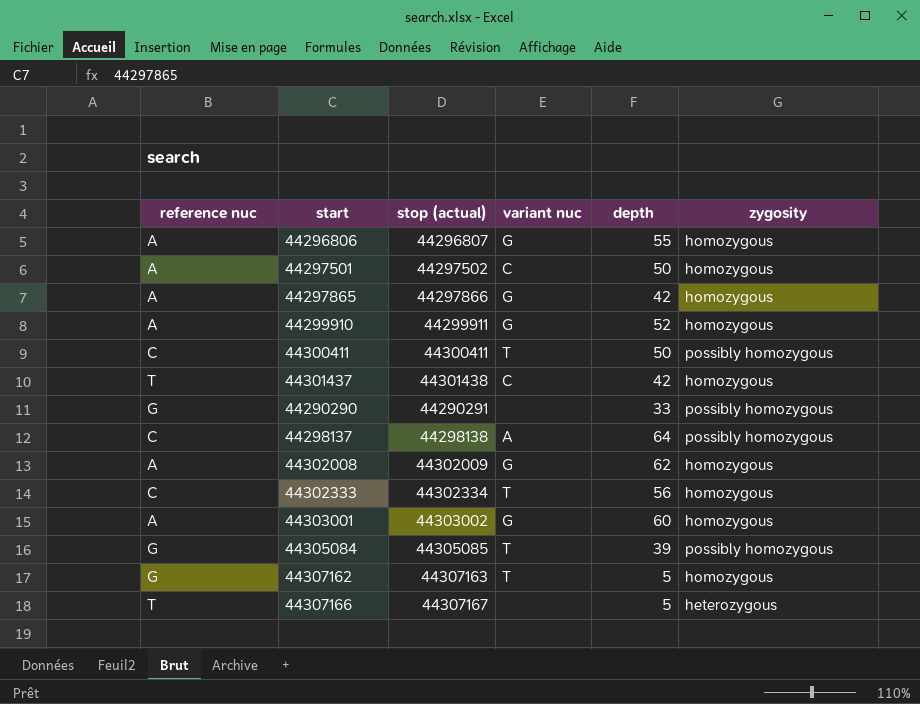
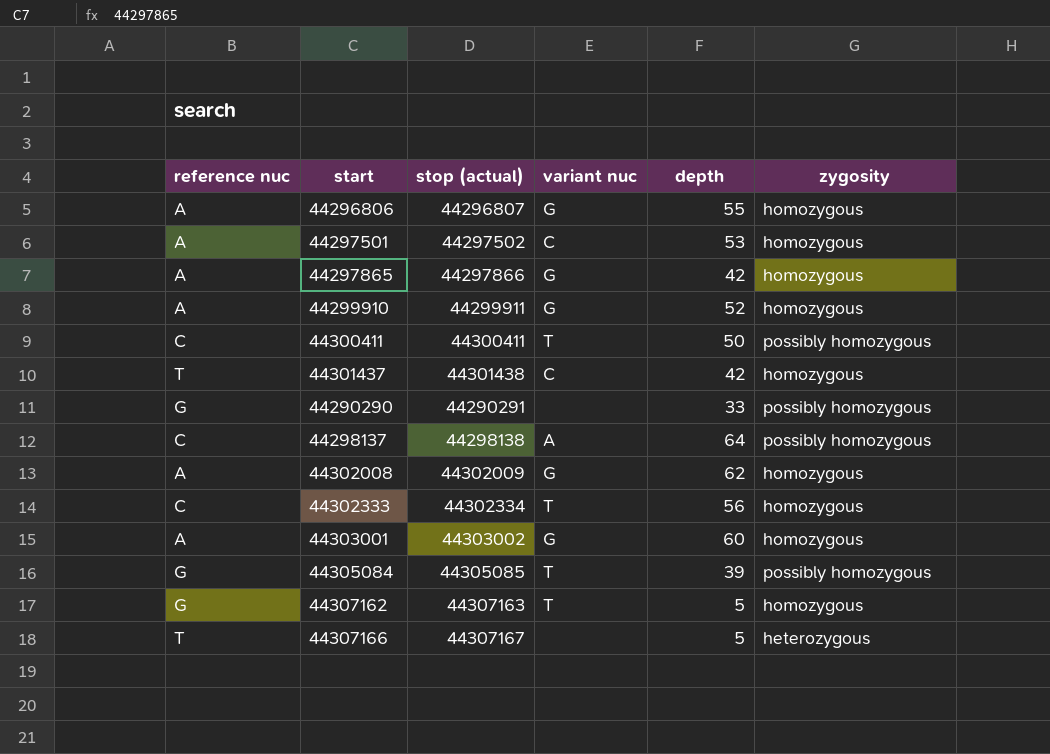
44297501 | depth: 50 -> 53

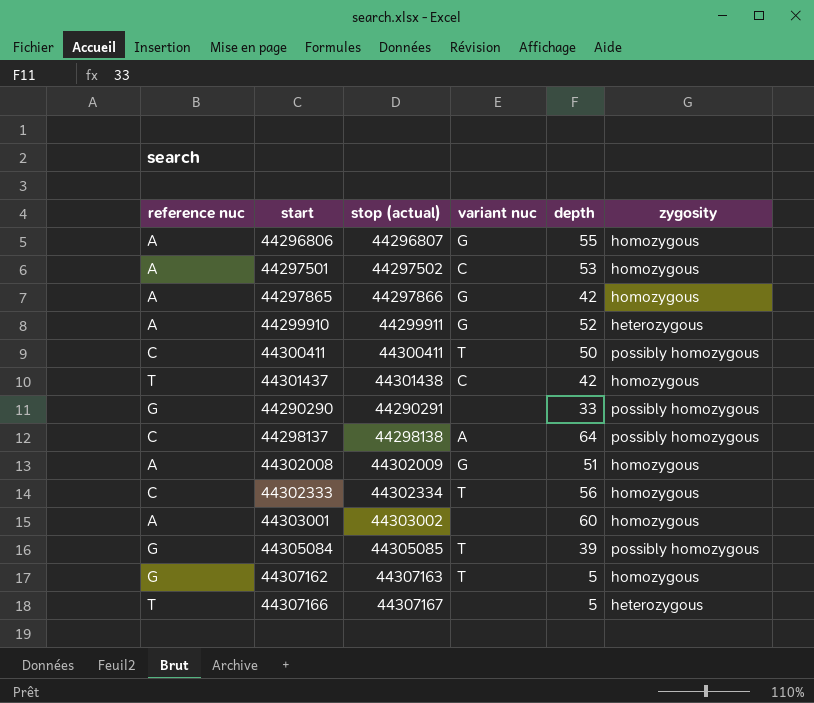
44299910 | zygosity: homozygous -> heterozygous
44302008 | depth: 62 -> 51
44303001 | variant nuc: G -> none

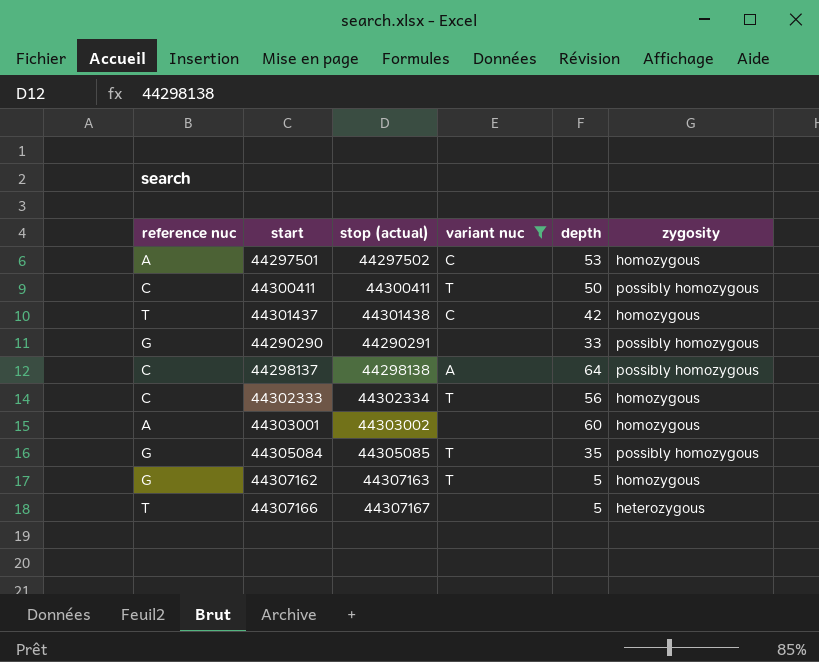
filter: none -> variant nuc != G
44305084 | depth: 39 -> 35

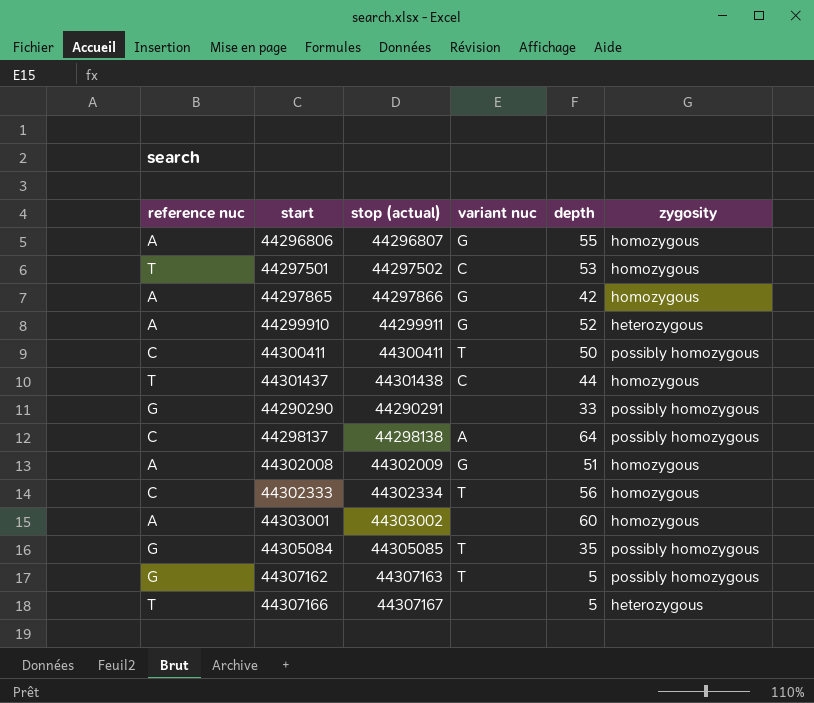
filter: variant nuc != G -> none
44297501 | reference nuc: A -> T
44301437 | depth: 42 -> 44
44307162 | zygosity: homozygous -> possibly homozygous

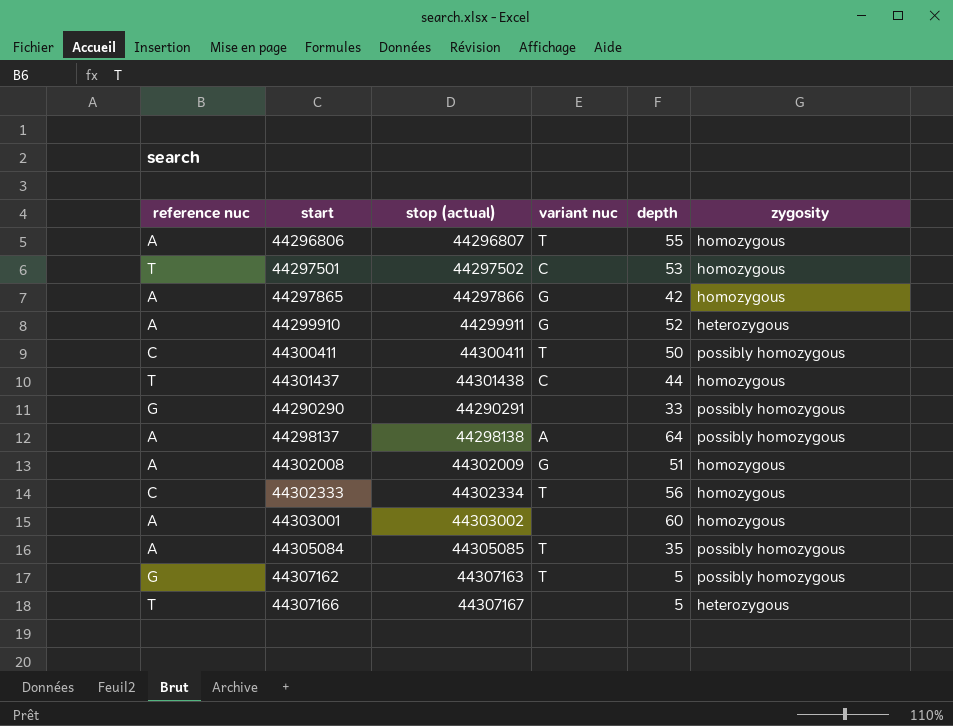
44296806 | variant nuc: G -> T
44298137 | reference nuc: C -> A
44305084 | reference nuc: G -> A

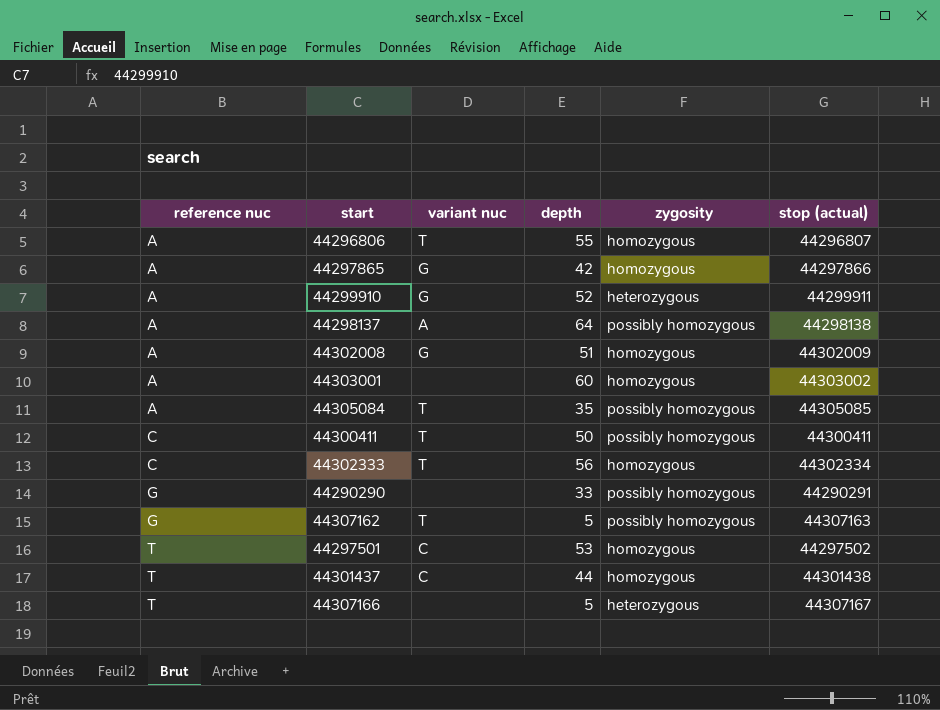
row order: none -> reference nuc ascending
column stop (actual) | position: 3 -> 6

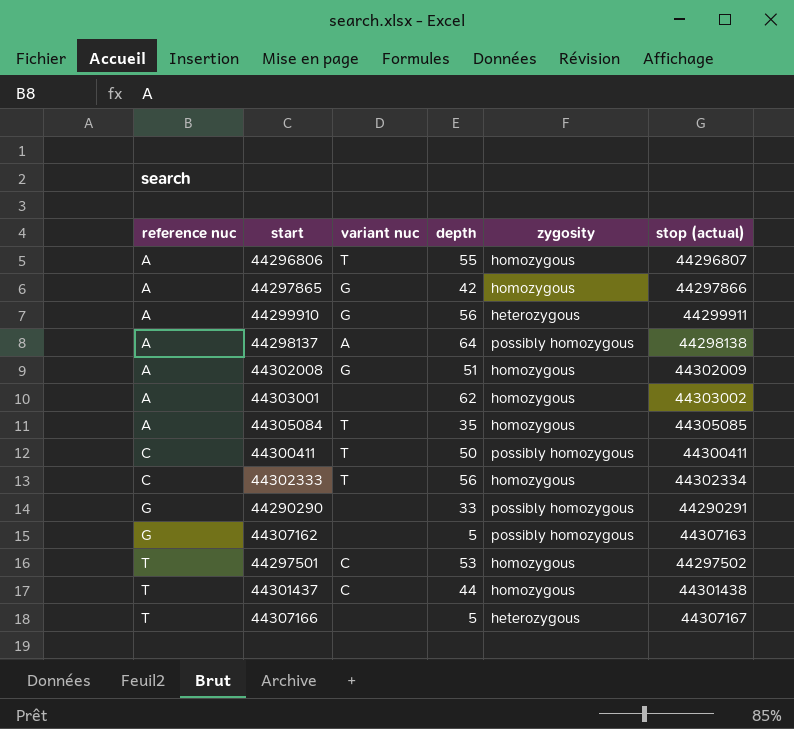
44299910 | depth: 52 -> 56
44303001 | depth: 60 -> 62
44305084 | zygosity: possibly homozygous -> homozygous
44307162 | variant nuc: T -> none

